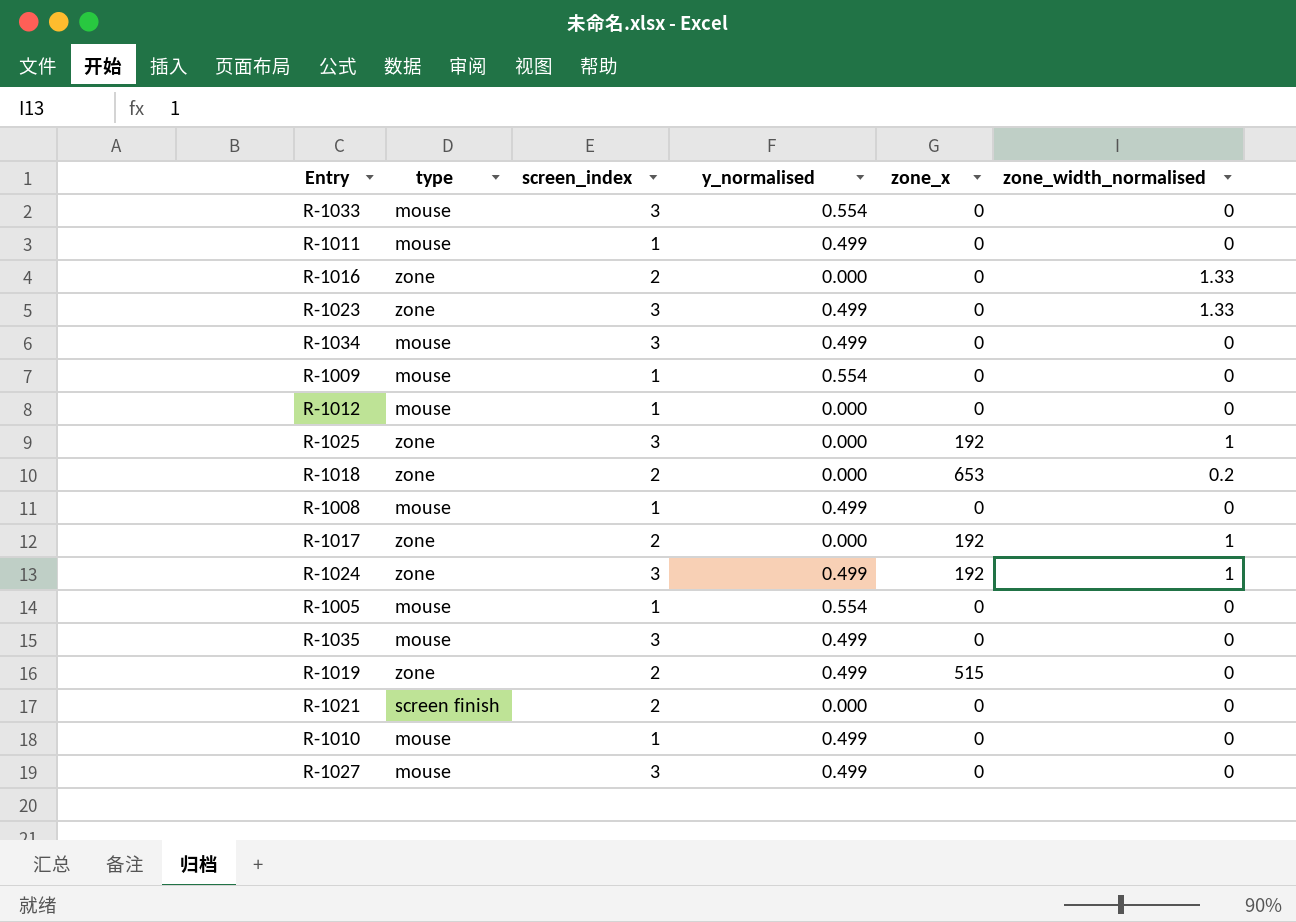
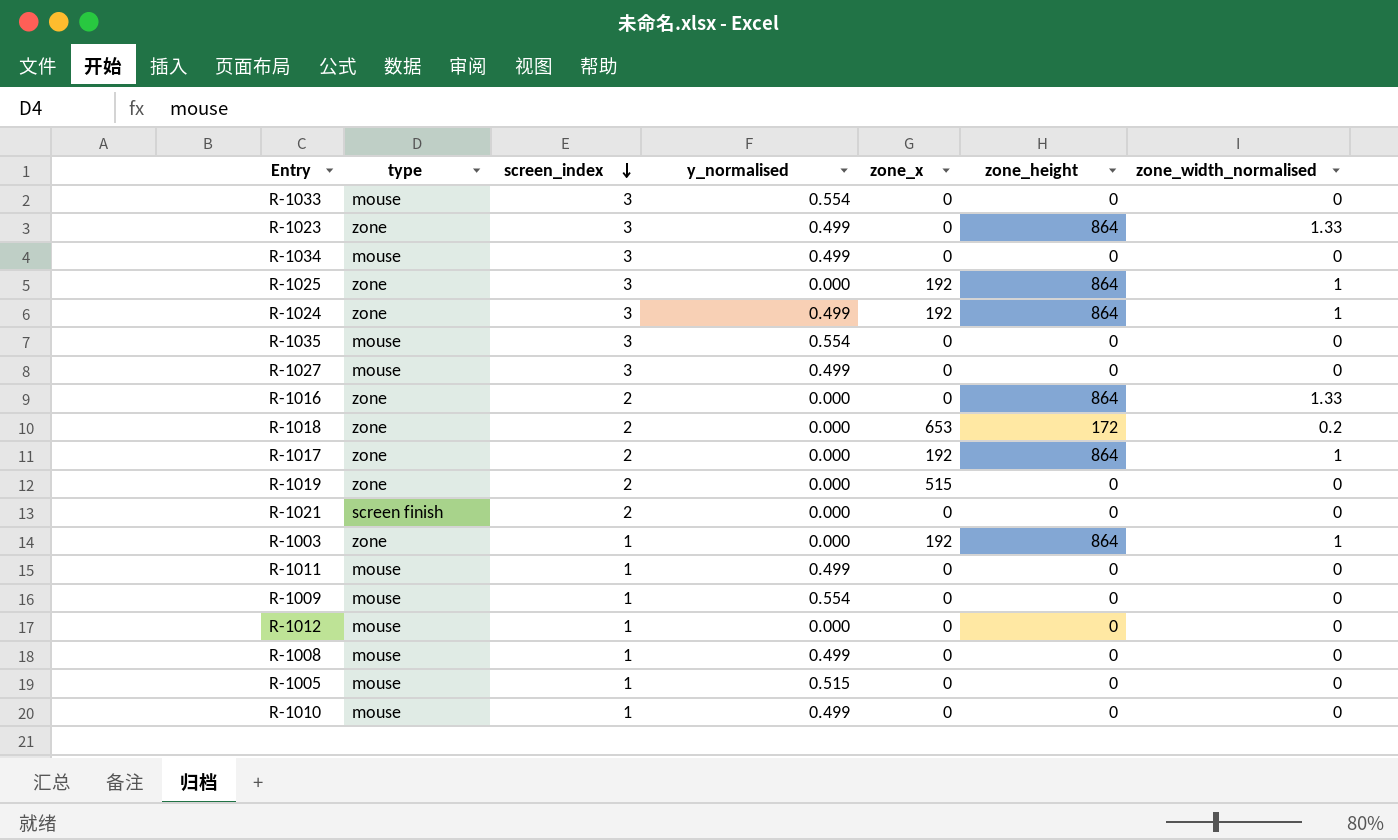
row order: none -> screen_index descending
column zone_height | position: none -> 6
R-1035 | y_normalised: 0.499 -> 0.554
R-1019 | y_normalised: 0.499 -> 0.000
row R-1003: none -> zone | 1 | 0.000 | 192 | 864 | 1
R-1005 | y_normalised: 0.554 -> 0.515

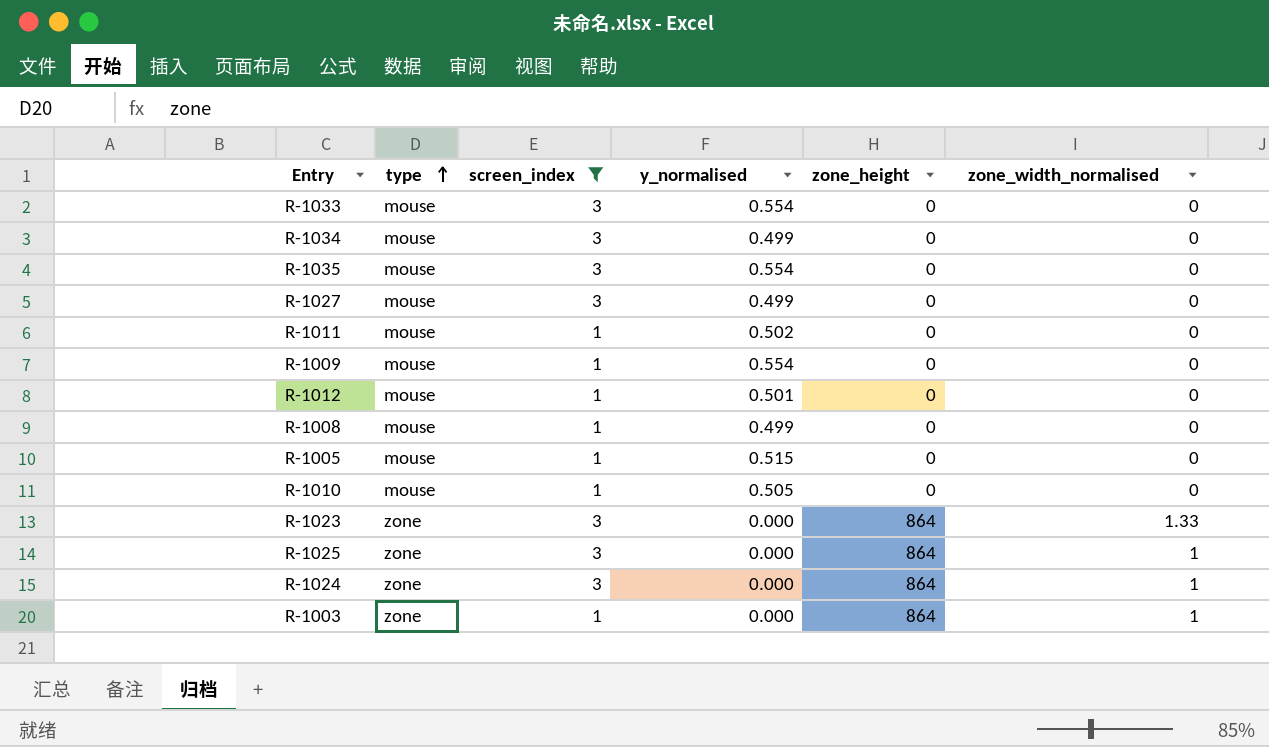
filter: none -> screen_index != 2
row order: screen_index descending -> type ascending
column zone_x | position: 5 -> none
R-1011 | y_normalised: 0.499 -> 0.502
R-1012 | y_normalised: 0.000 -> 0.501
R-1010 | y_normalised: 0.499 -> 0.505
R-1023 | y_normalised: 0.499 -> 0.000
R-1024 | y_normalised: 0.499 -> 0.000

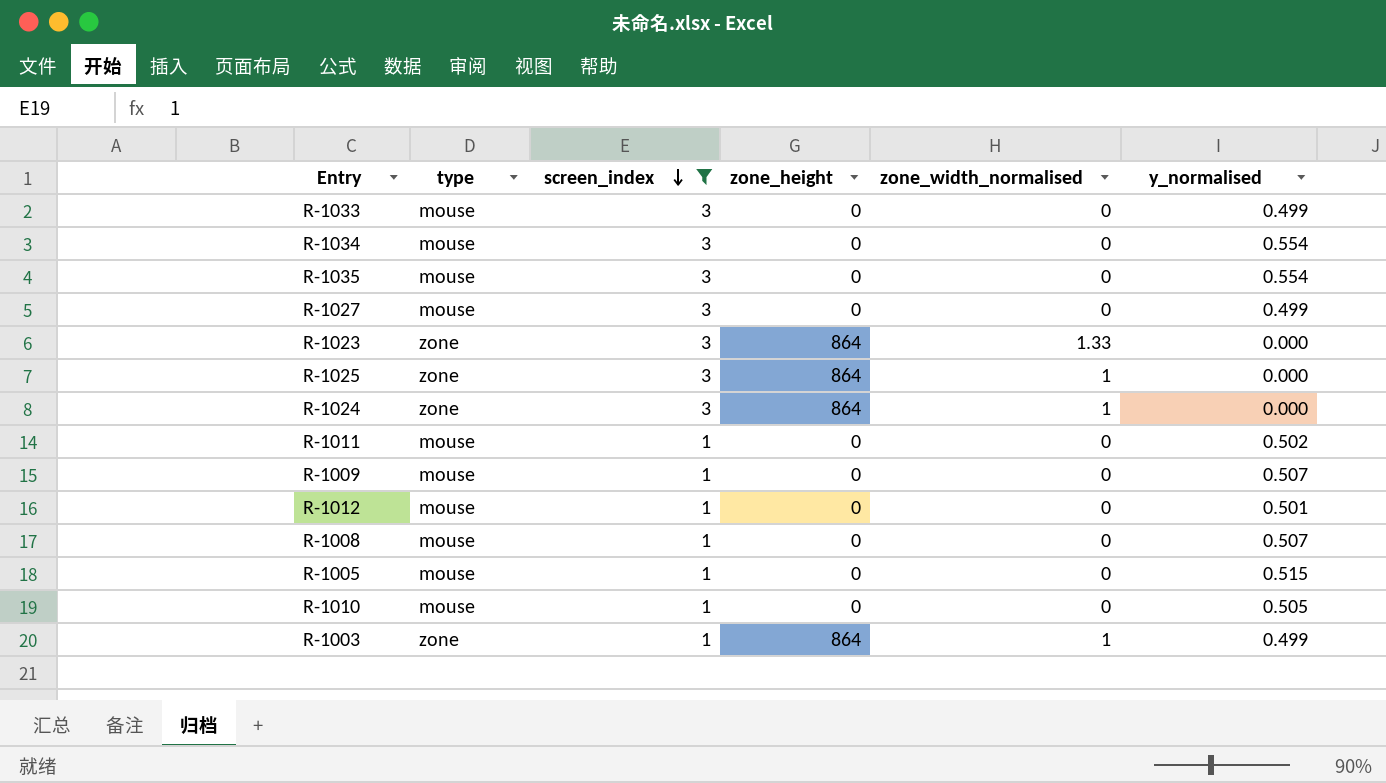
row order: type ascending -> screen_index descending
column y_normalised | position: 4 -> 6
R-1033 | y_normalised: 0.554 -> 0.499
R-1034 | y_normalised: 0.499 -> 0.554
R-1009 | y_normalised: 0.554 -> 0.507
R-1008 | y_normalised: 0.499 -> 0.507
R-1003 | y_normalised: 0.000 -> 0.499

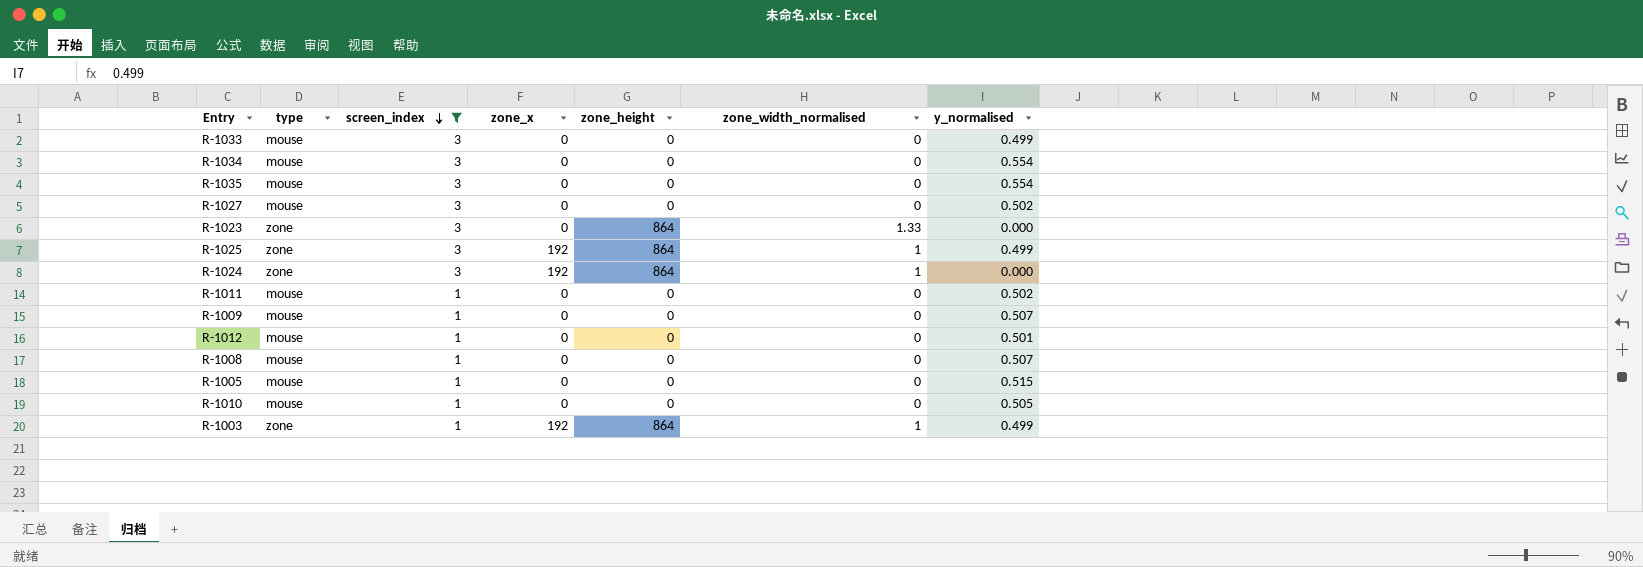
column zone_x | position: none -> 4
R-1027 | y_normalised: 0.499 -> 0.502
R-1025 | y_normalised: 0.000 -> 0.499

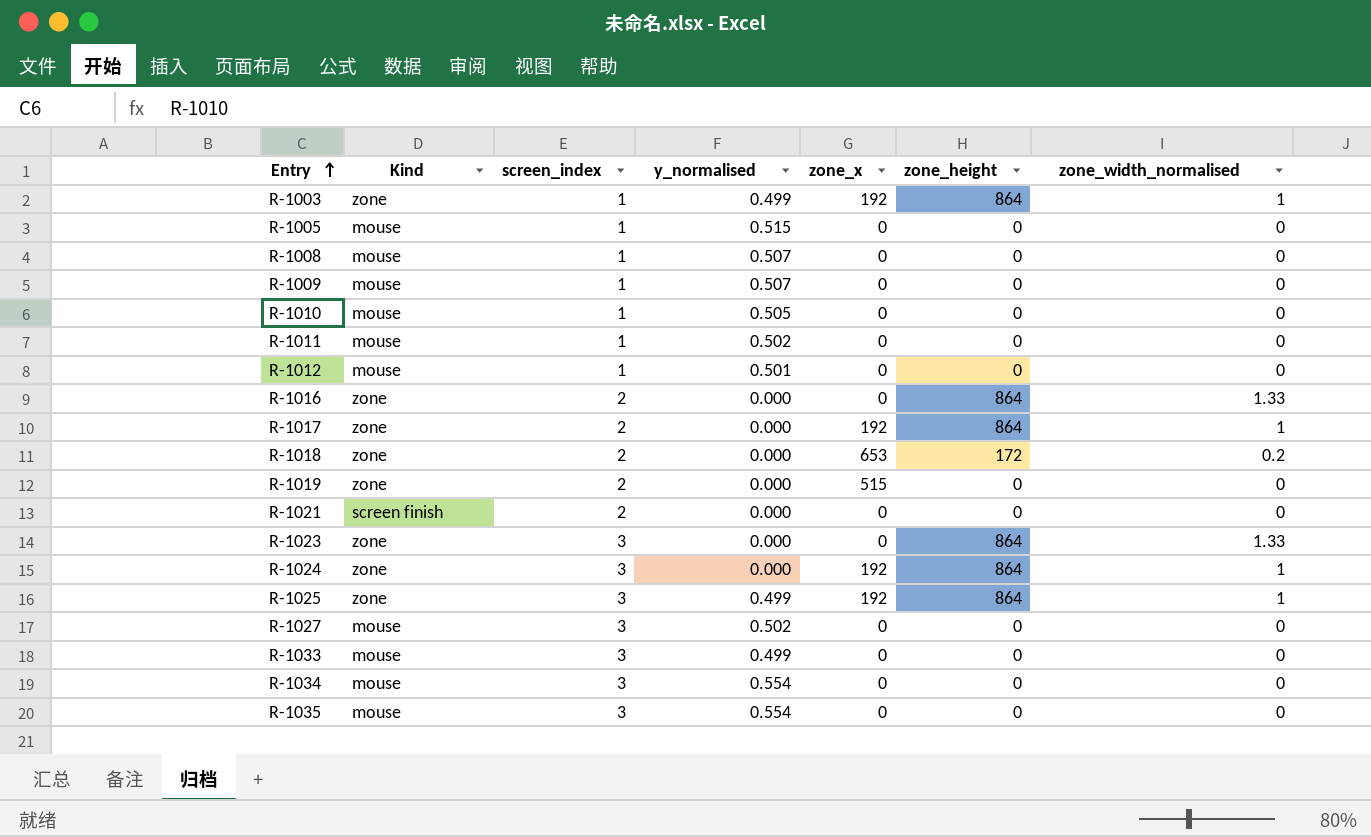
filter: screen_index != 2 -> none
row order: screen_index descending -> Entry ascending
column name: type -> Kind
column y_normalised | position: 7 -> 4

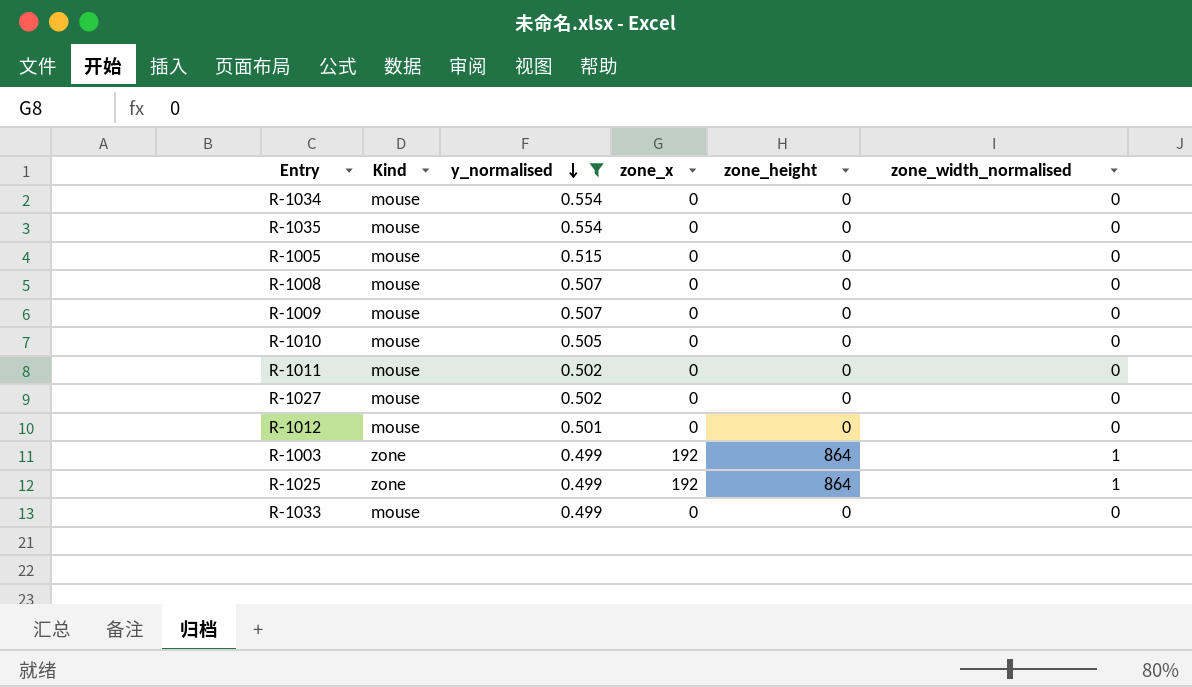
filter: none -> y_normalised != 0.000
row order: Entry ascending -> y_normalised descending
column screen_index | position: 3 -> none

